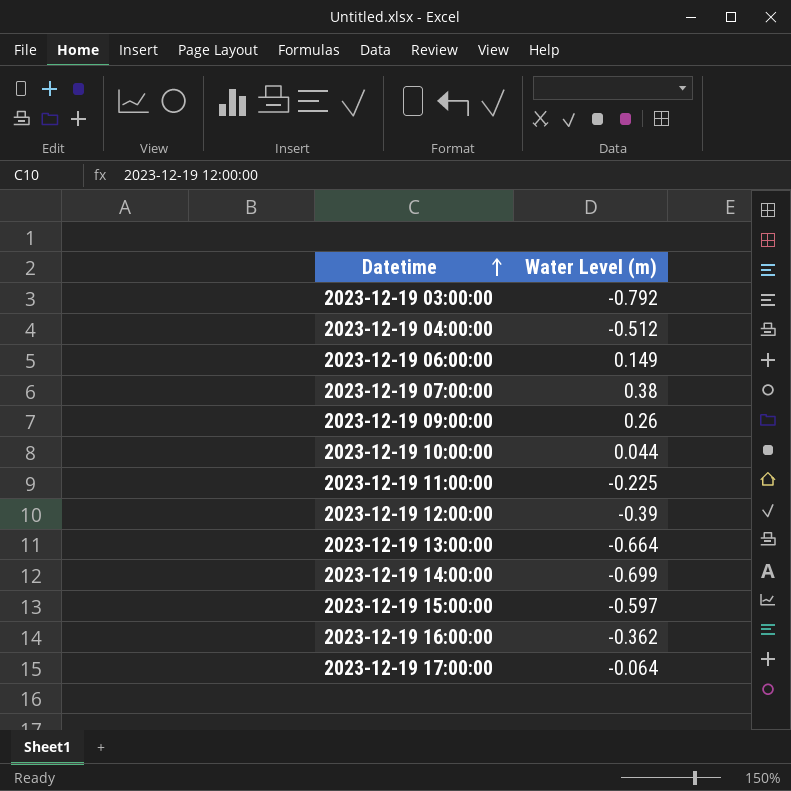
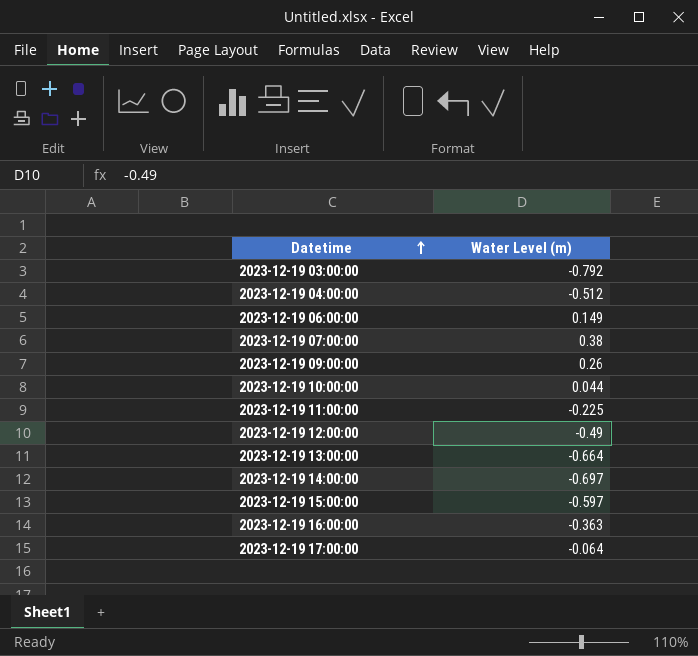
2023-12-19 12:00:00 | Water Level (m): -0.39 -> -0.49
2023-12-19 14:00:00 | Water Level (m): -0.699 -> -0.697
2023-12-19 16:00:00 | Water Level (m): -0.362 -> -0.363

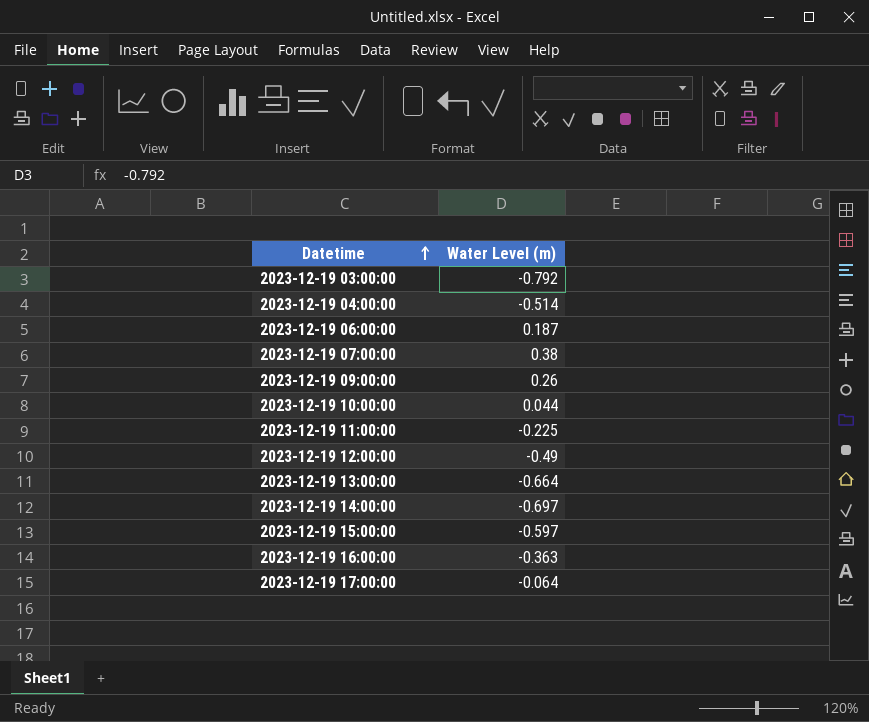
2023-12-19 04:00:00 | Water Level (m): -0.512 -> -0.514
2023-12-19 06:00:00 | Water Level (m): 0.149 -> 0.187

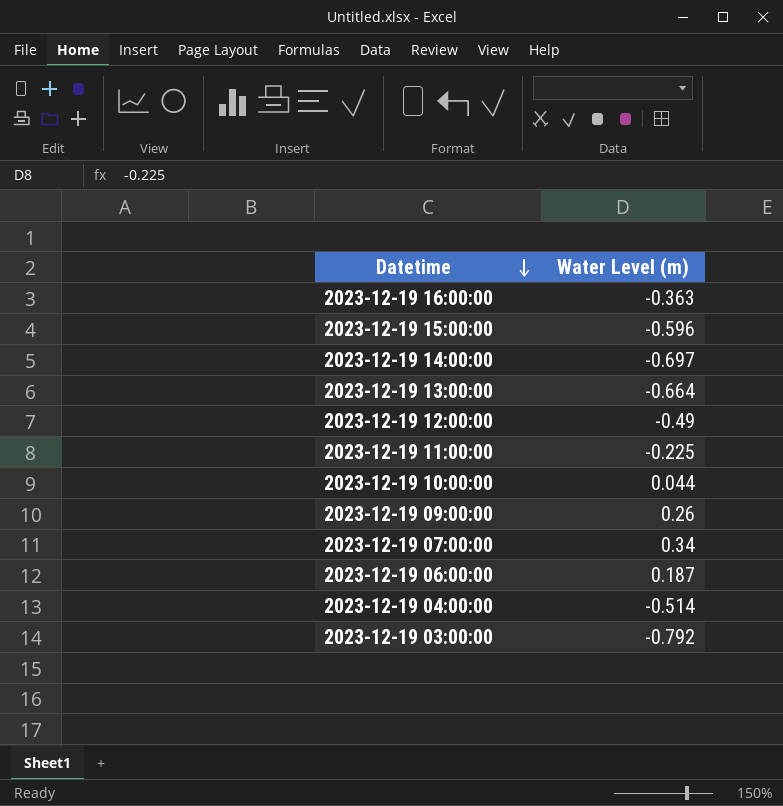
row order: Datetime ascending -> Datetime descending
row 2023-12-19 17:00:00: -0.064 -> none
2023-12-19 15:00:00 | Water Level (m): -0.597 -> -0.596
2023-12-19 07:00:00 | Water Level (m): 0.38 -> 0.34

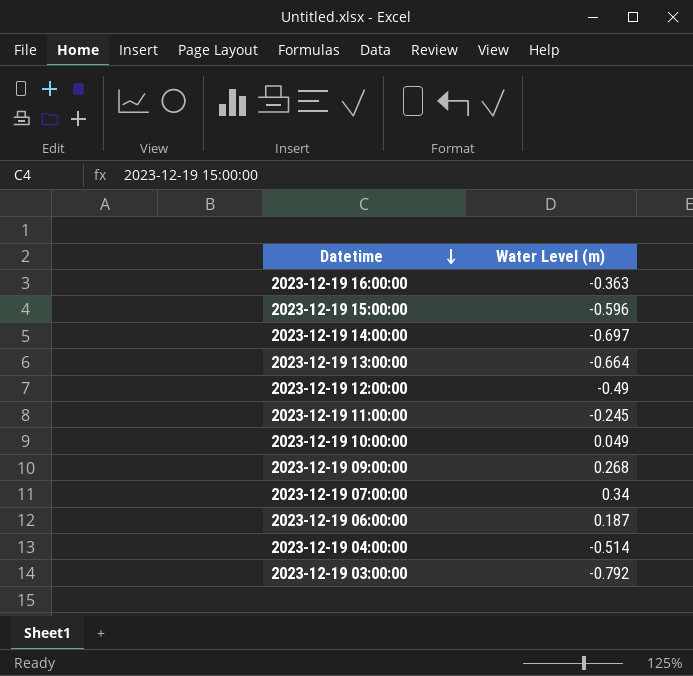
2023-12-19 11:00:00 | Water Level (m): -0.225 -> -0.245
2023-12-19 10:00:00 | Water Level (m): 0.044 -> 0.049
2023-12-19 09:00:00 | Water Level (m): 0.26 -> 0.268

